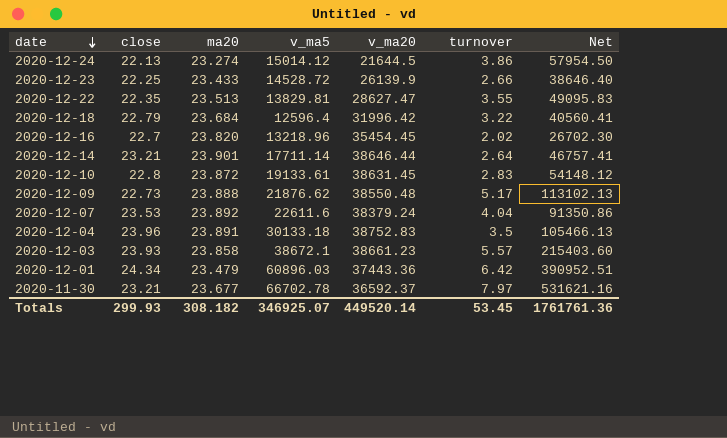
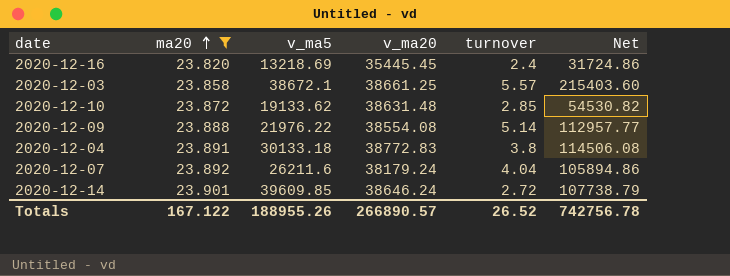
filter: none -> ma20 >= 23.820
row order: date descending -> ma20 ascending
column close | position: 2 -> none
2020-12-16 | v_ma5: 13218.96 -> 13218.69
2020-12-16 | v_ma20: 35454.45 -> 35445.45
2020-12-16 | turnover: 2.02 -> 2.4
2020-12-16 | Net: 26702.30 -> 31724.86
2020-12-03 | v_ma20: 38661.23 -> 38661.25
2020-12-10 | v_ma5: 19133.61 -> 19133.62
2020-12-10 | v_ma20: 38631.45 -> 38631.48
2020-12-10 | turnover: 2.83 -> 2.85
2020-12-10 | Net: 54148.12 -> 54530.82
2020-12-09 | v_ma5: 21876.62 -> 21976.22
2020-12-09 | v_ma20: 38550.48 -> 38554.08
2020-12-09 | turnover: 5.17 -> 5.14
2020-12-09 | Net: 113102.13 -> 112957.77
2020-12-04 | v_ma20: 38752.83 -> 38772.83
2020-12-04 | turnover: 3.5 -> 3.8
2020-12-04 | Net: 105466.13 -> 114506.08
2020-12-07 | v_ma5: 22611.6 -> 26211.6
2020-12-07 | v_ma20: 38379.24 -> 38179.24
2020-12-07 | Net: 91350.86 -> 105894.86
2020-12-14 | v_ma5: 17711.14 -> 39609.85
2020-12-14 | v_ma20: 38646.44 -> 38646.24
2020-12-14 | turnover: 2.64 -> 2.72
2020-12-14 | Net: 46757.41 -> 107738.79
Totals | ma20: 308.182 -> 167.122
Totals | v_ma5: 346925.07 -> 188955.26
Totals | v_ma20: 449520.14 -> 266890.57
Totals | turnover: 53.45 -> 26.52
Totals | Net: 1761761.36 -> 742756.78

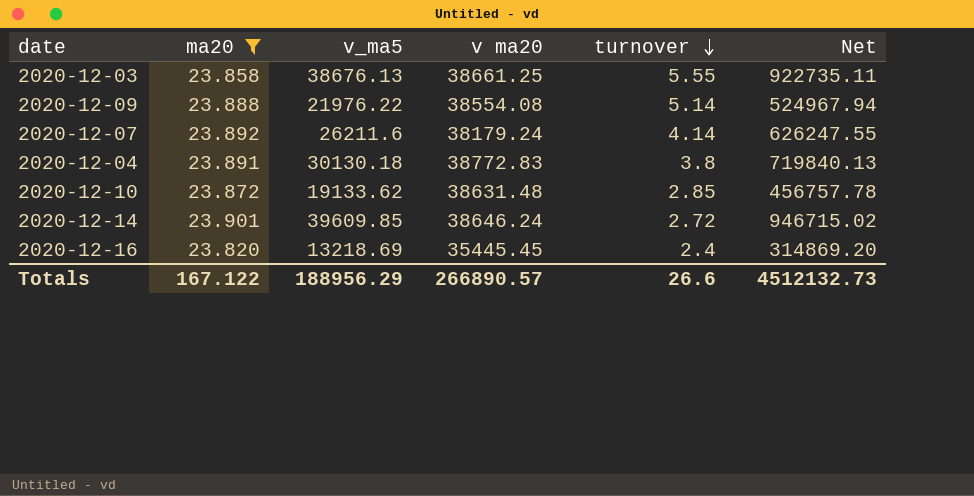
row order: ma20 ascending -> turnover descending
column name: v_ma20 -> v ma20
column Net | formula: [v_ma5] * [turnover] -> [ma20] * [v_ma5]
2020-12-03 | v_ma5: 38672.1 -> 38676.13
2020-12-03 | turnover: 5.57 -> 5.55
2020-12-07 | turnover: 4.04 -> 4.14
2020-12-04 | v_ma5: 30133.18 -> 30130.18
Totals | v_ma5: 188955.26 -> 188956.29
Totals | turnover: 26.52 -> 26.6
Totals | Net: 742756.78 -> 4512132.73

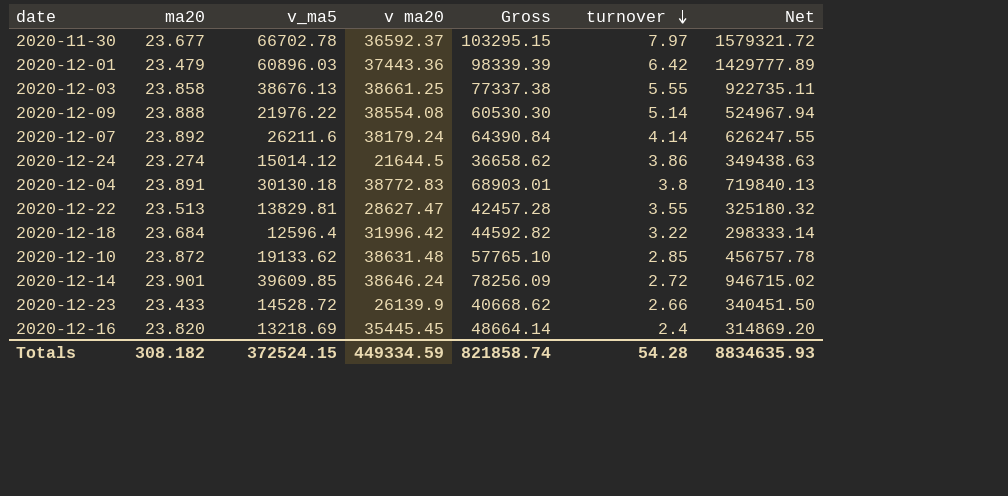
filter: ma20 >= 23.820 -> none
column Gross | formula: none -> [v_ma5] + [v ma20]
Totals | ma20: 167.122 -> 308.182
Totals | v_ma5: 188956.29 -> 372524.15
Totals | v ma20: 266890.57 -> 449334.59
Totals | turnover: 26.6 -> 54.28
Totals | Net: 4512132.73 -> 8834635.93

